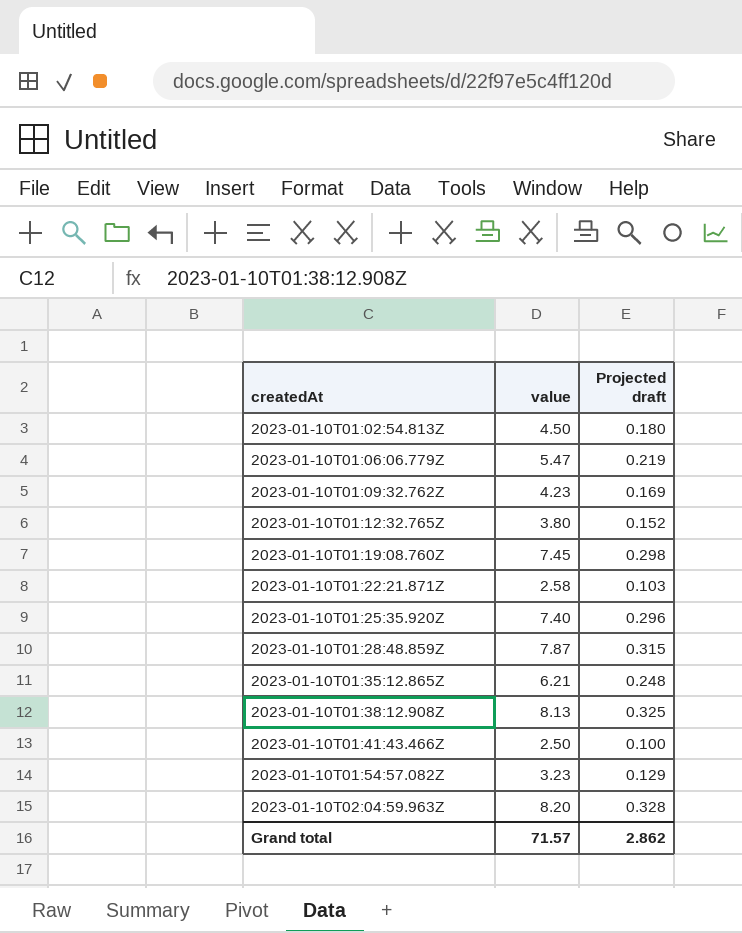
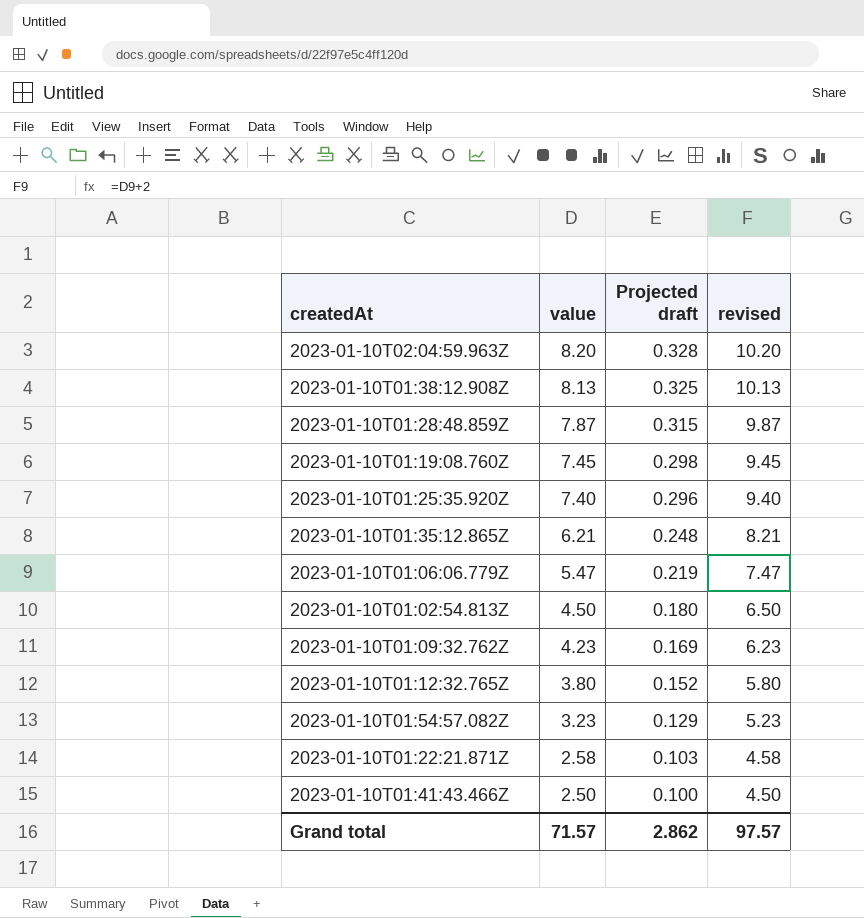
row order: createdAt ascending -> value descending
column revised | formula: none -> [value] + 2

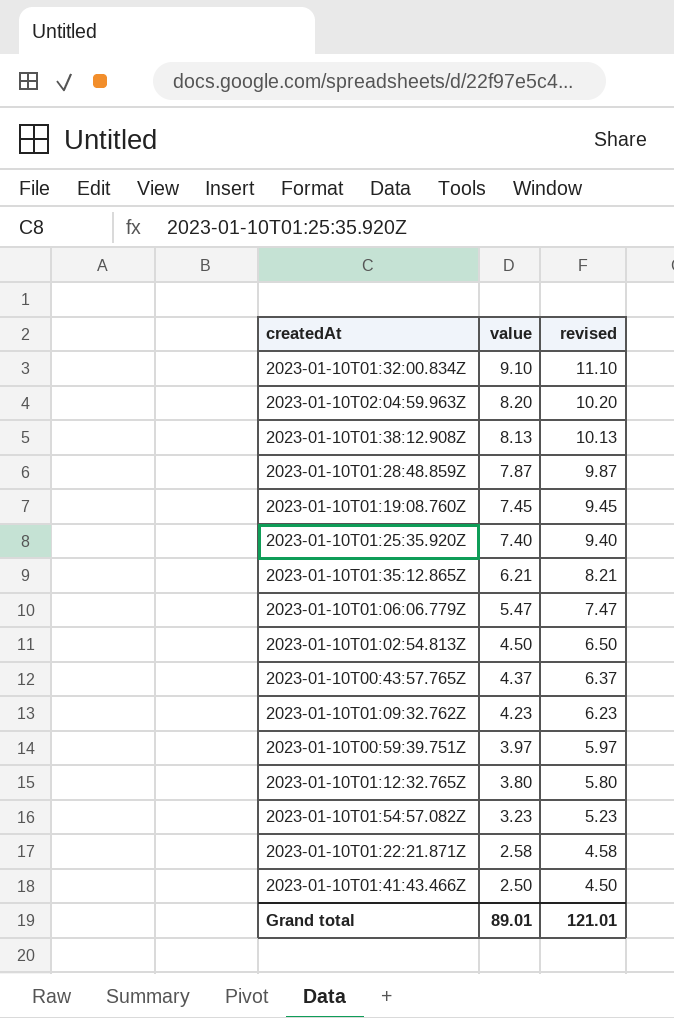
column Projected draft | formula: [value] * 0.04 -> none
row 2023-01-10T01:32:00.834Z: none -> 9.10 | 11.10
row 2023-01-10T00:43:57.765Z: none -> 4.37 | 6.37
row 2023-01-10T00:59:39.751Z: none -> 3.97 | 5.97
Grand total | value: 71.57 -> 89.01
Grand total | revised: 97.57 -> 121.01

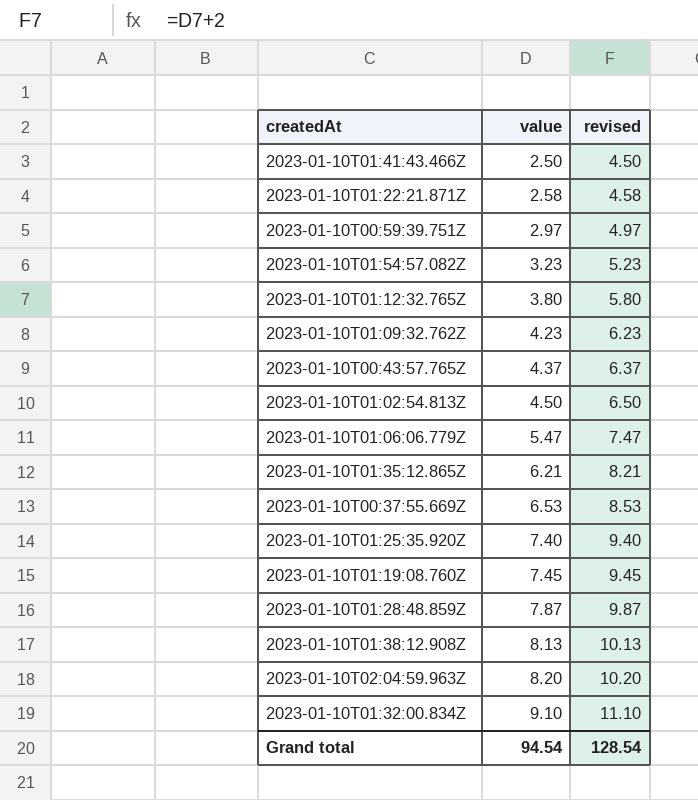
row order: value descending -> value ascending
2023-01-10T00:59:39.751Z | value: 3.97 -> 2.97
2023-01-10T00:59:39.751Z | revised: 5.97 -> 4.97
row 2023-01-10T00:37:55.669Z: none -> 6.53 | 8.53
Grand total | value: 89.01 -> 94.54
Grand total | revised: 121.01 -> 128.54

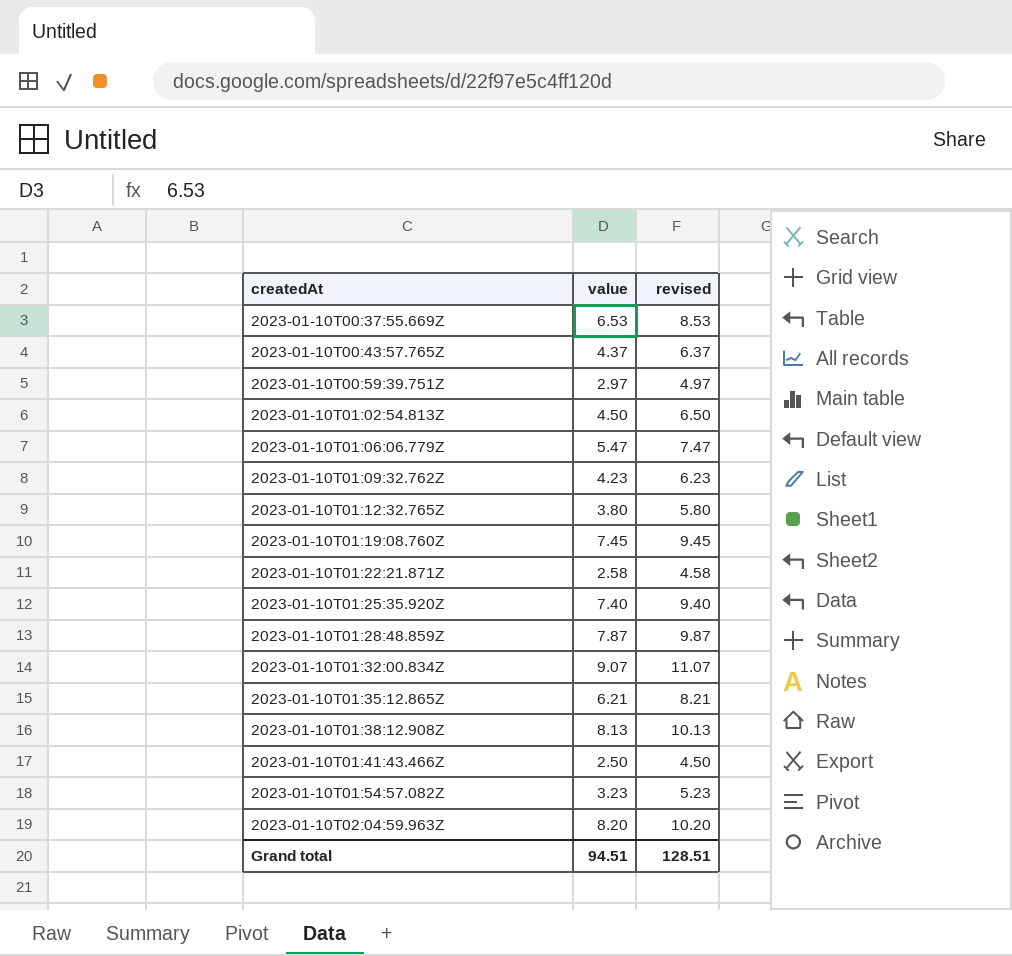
row order: value ascending -> createdAt ascending
2023-01-10T01:32:00.834Z | value: 9.10 -> 9.07
2023-01-10T01:32:00.834Z | revised: 11.10 -> 11.07
Grand total | value: 94.54 -> 94.51
Grand total | revised: 128.54 -> 128.51

